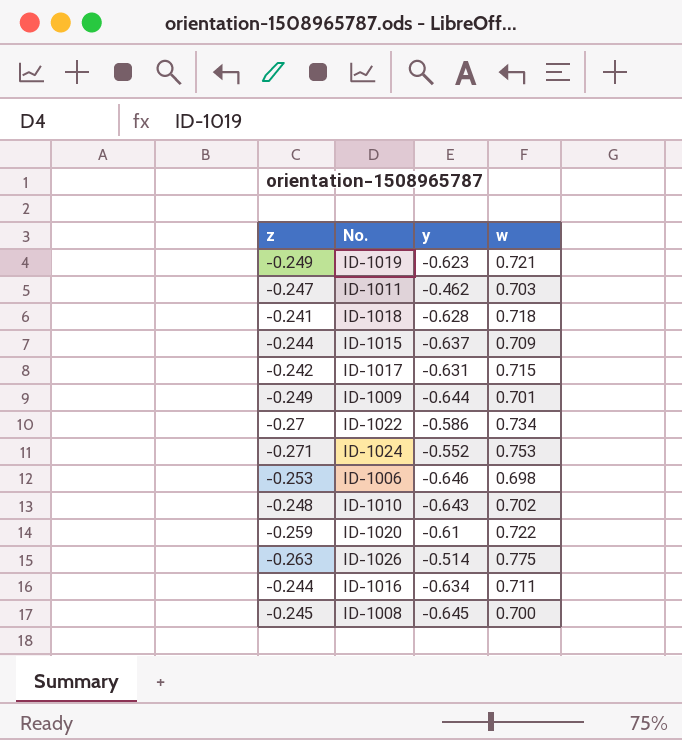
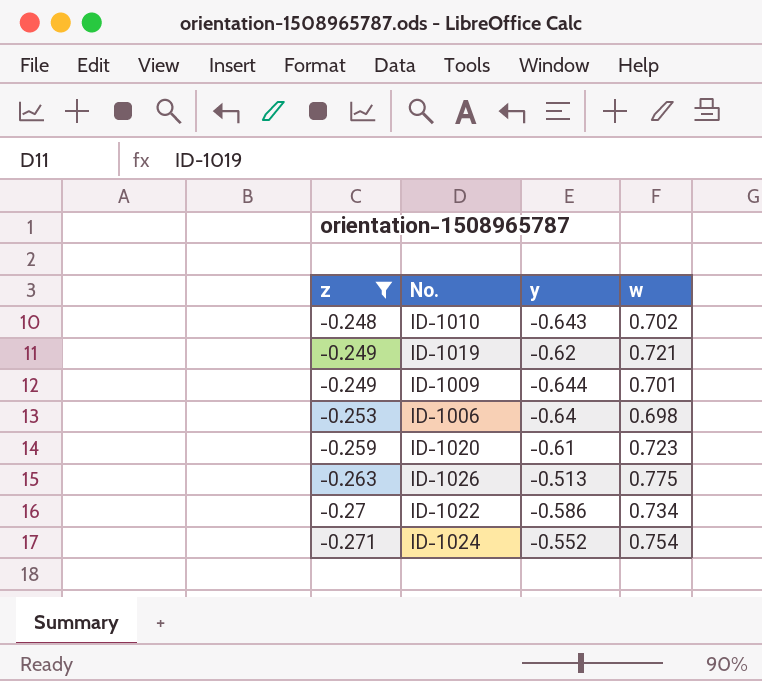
filter: none -> z <= -0.248
row order: none -> z descending
ID-1019 | y: -0.623 -> -0.62
ID-1006 | y: -0.646 -> -0.64
ID-1020 | w: 0.722 -> 0.723
ID-1026 | y: -0.514 -> -0.513
ID-1024 | w: 0.753 -> 0.754

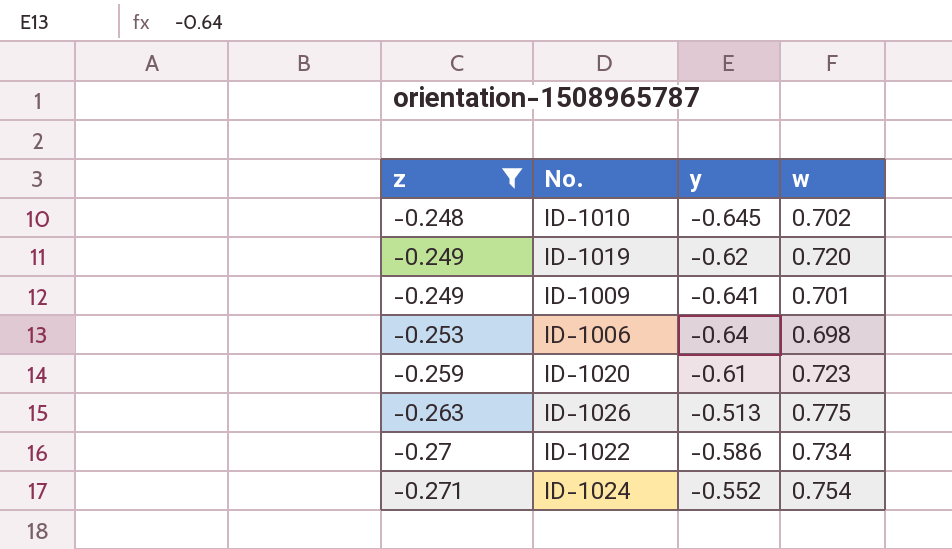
ID-1010 | y: -0.643 -> -0.645
ID-1019 | w: 0.721 -> 0.720
ID-1009 | y: -0.644 -> -0.641

